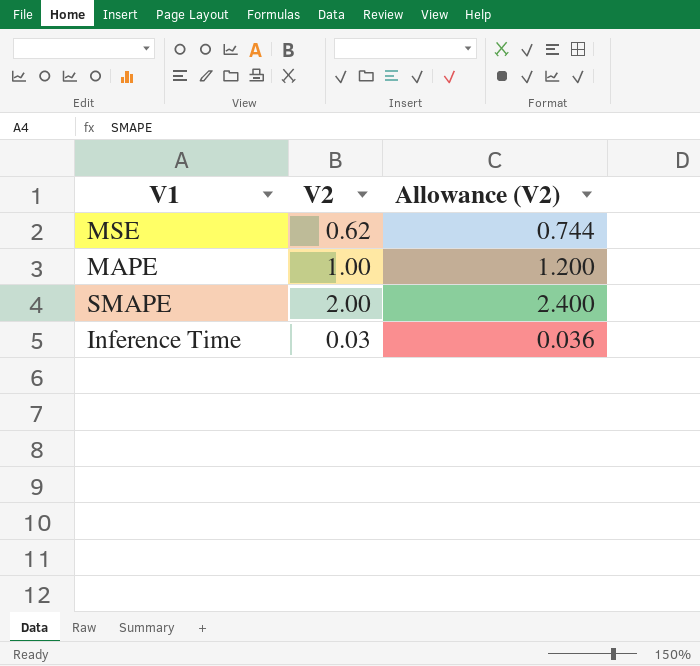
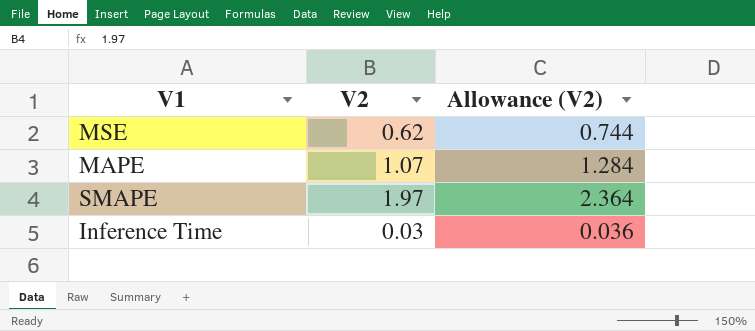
MAPE | V2: 1.00 -> 1.07
MAPE | Allowance (V2): 1.200 -> 1.284
SMAPE | V2: 2.00 -> 1.97
SMAPE | Allowance (V2): 2.400 -> 2.364

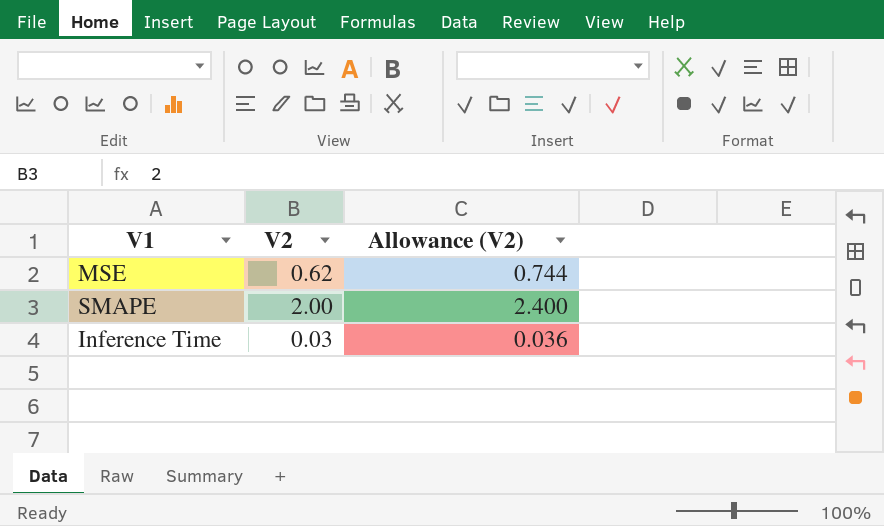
row MAPE: 1.07 | 1.284 -> none
SMAPE | V2: 1.97 -> 2.00
SMAPE | Allowance (V2): 2.364 -> 2.400

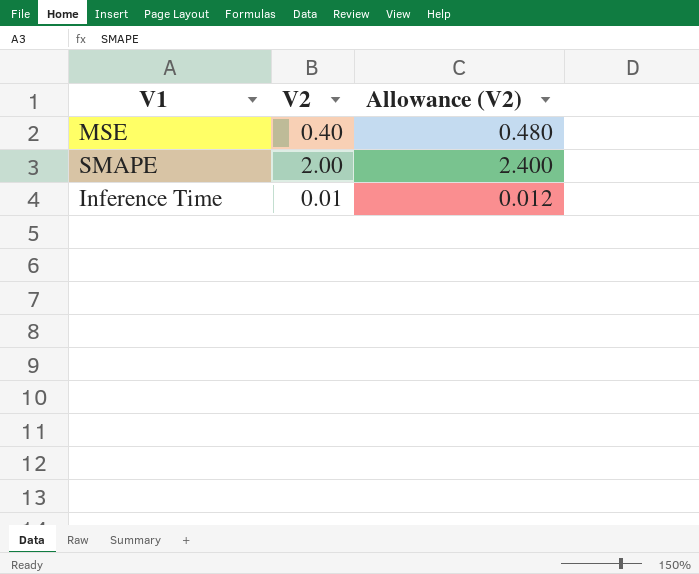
MSE | V2: 0.62 -> 0.40
MSE | Allowance (V2): 0.744 -> 0.480
Inference Time | V2: 0.03 -> 0.01
Inference Time | Allowance (V2): 0.036 -> 0.012

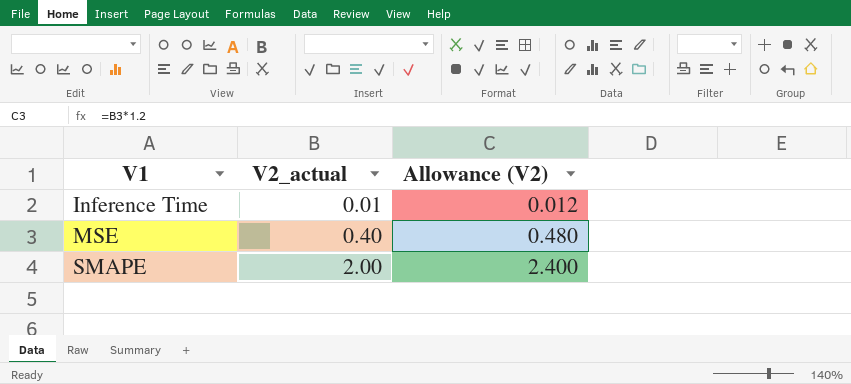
row order: none -> V1 ascending
column name: V2 -> V2_actual

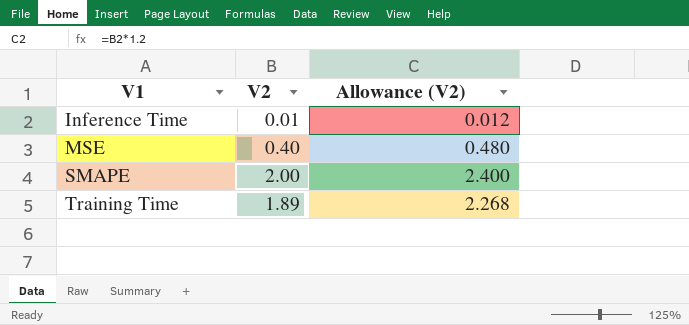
column name: V2_actual -> V2
row Training Time: none -> 1.89 | 2.268

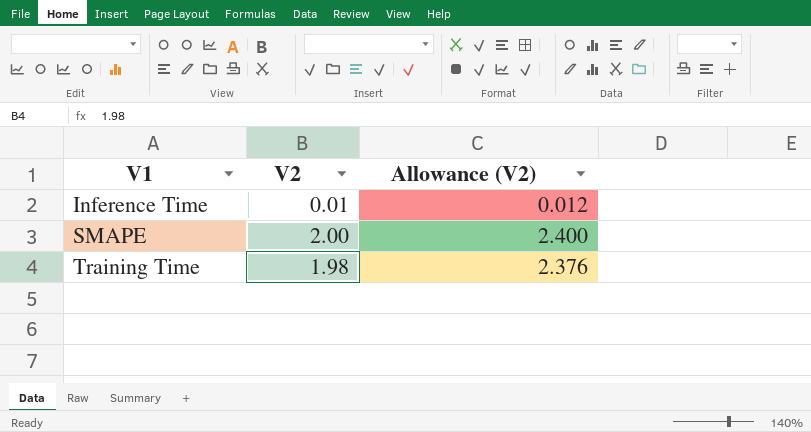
row MSE: 0.40 | 0.480 -> none
Training Time | V2: 1.89 -> 1.98
Training Time | Allowance (V2): 2.268 -> 2.376

